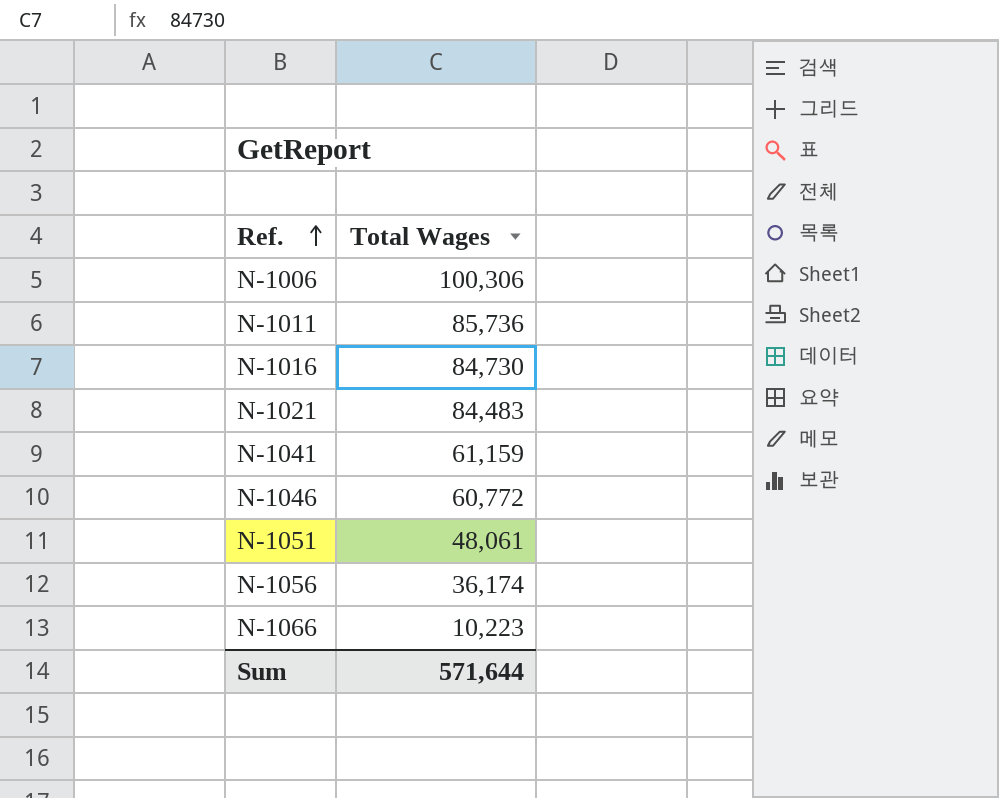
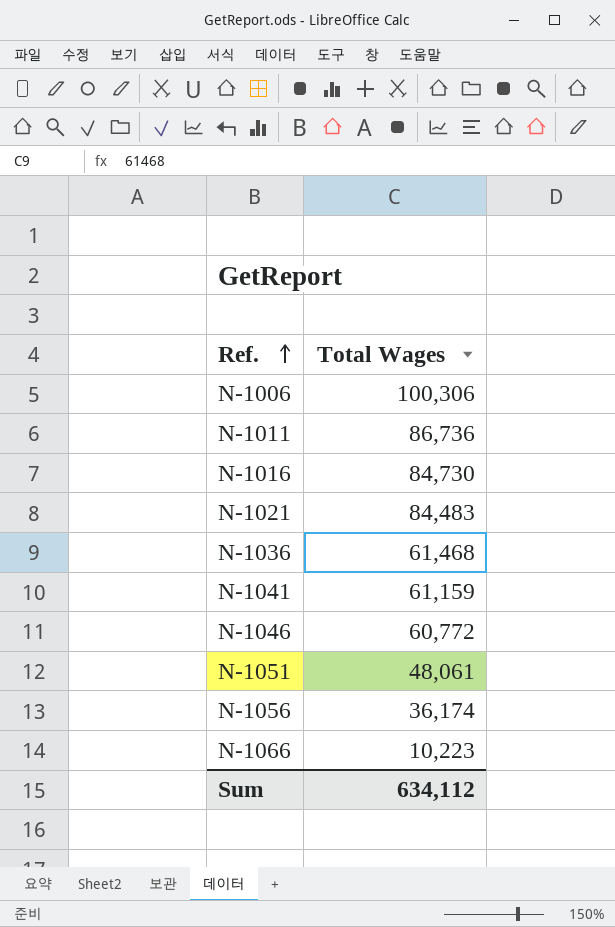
N-1011 | Total Wages: 85,736 -> 86,736
row N-1036: none -> 61,468
Sum | Total Wages: 571,644 -> 634,112

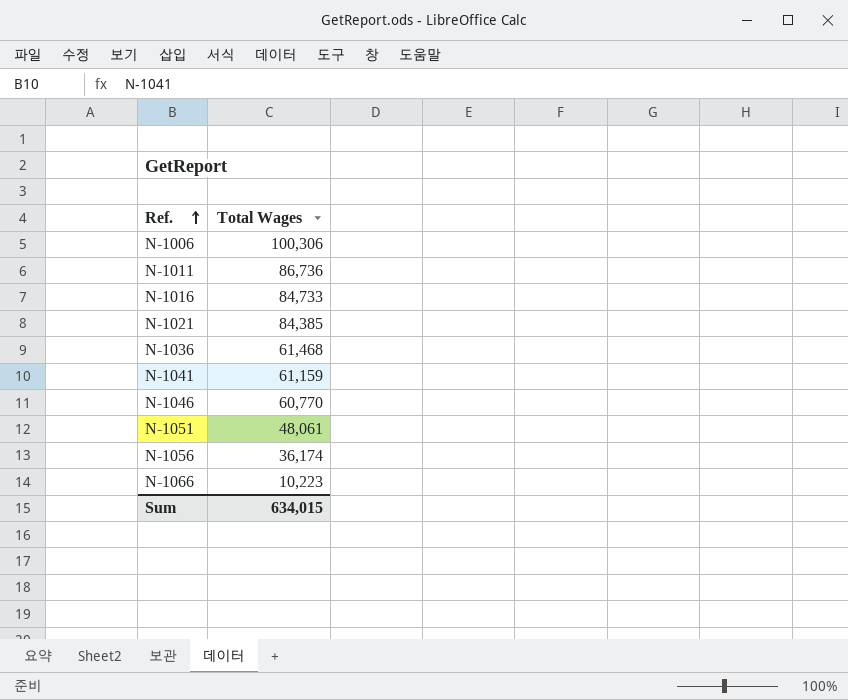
N-1016 | Total Wages: 84,730 -> 84,733
N-1021 | Total Wages: 84,483 -> 84,385
N-1046 | Total Wages: 60,772 -> 60,770
Sum | Total Wages: 634,112 -> 634,015

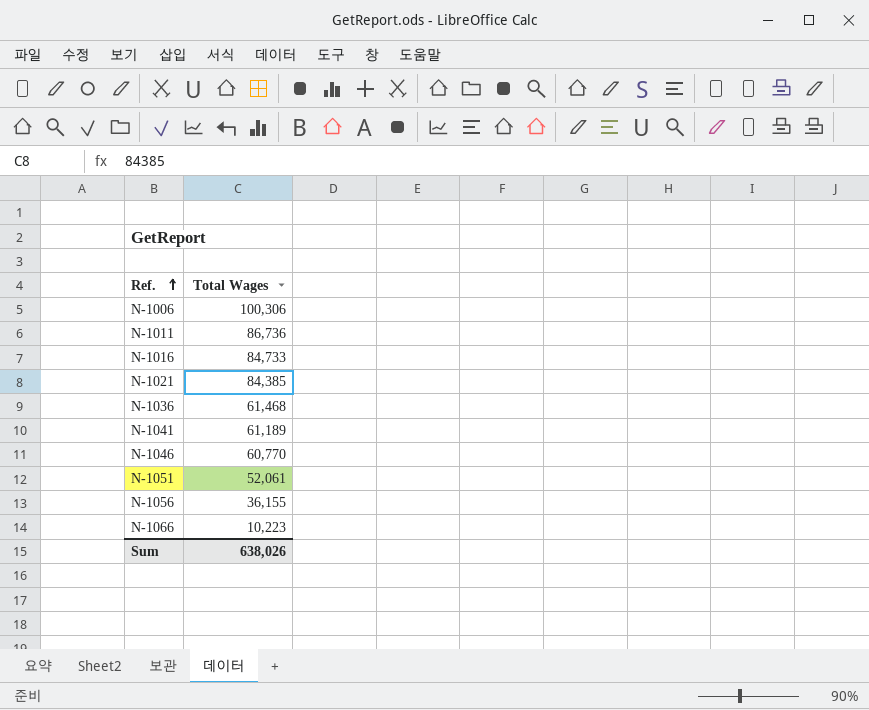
N-1041 | Total Wages: 61,159 -> 61,189
N-1051 | Total Wages: 48,061 -> 52,061
N-1056 | Total Wages: 36,174 -> 36,155
Sum | Total Wages: 634,015 -> 638,026

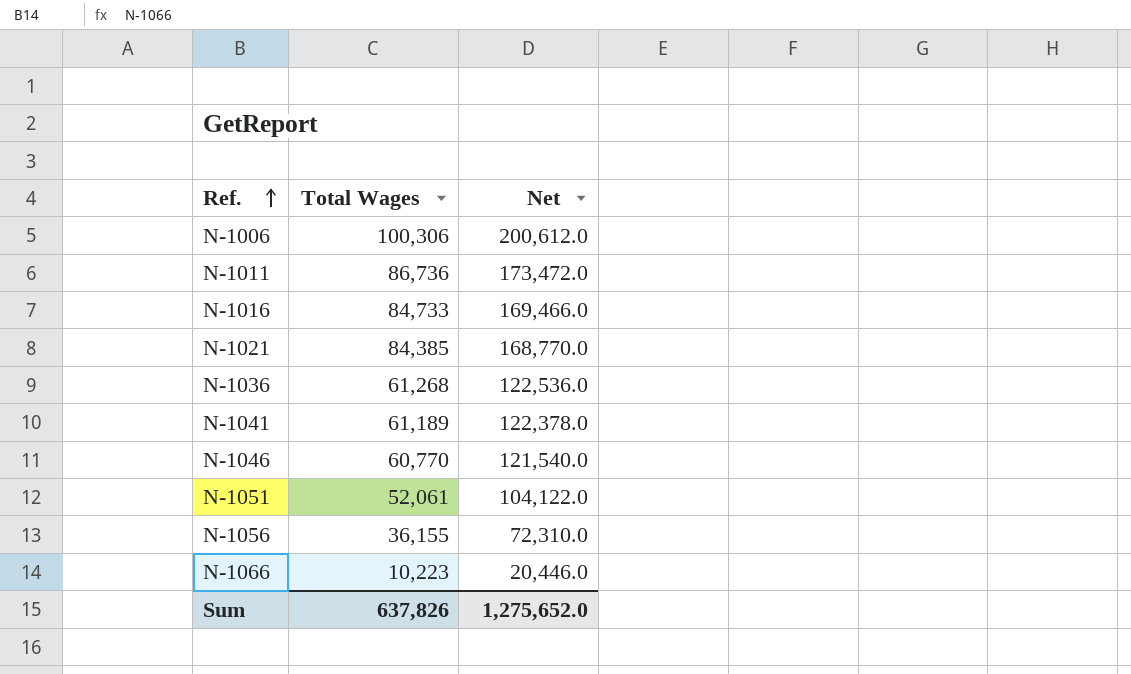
column Net | formula: none -> [Total Wages] * 2
N-1036 | Total Wages: 61,468 -> 61,268
Sum | Total Wages: 638,026 -> 637,826

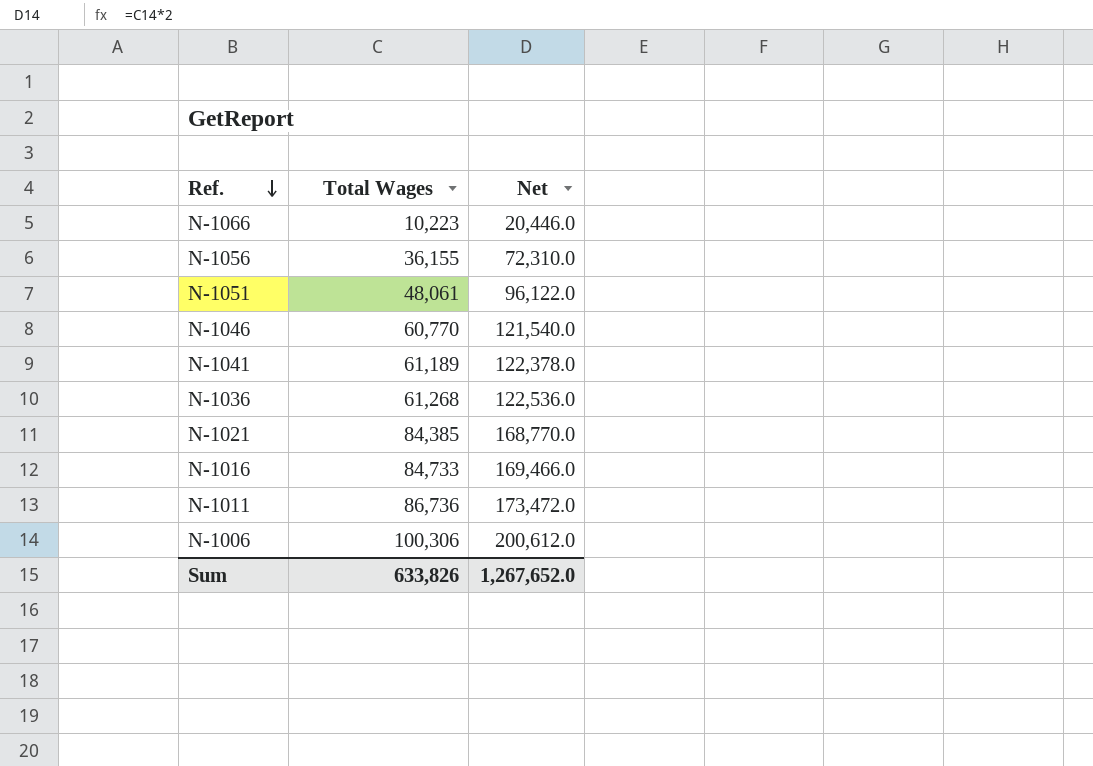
row order: Ref. ascending -> Ref. descending
N-1051 | Total Wages: 52,061 -> 48,061
N-1051 | Net: 104,122.0 -> 96,122.0
Sum | Total Wages: 637,826 -> 633,826
Sum | Net: 1,275,652.0 -> 1,267,652.0

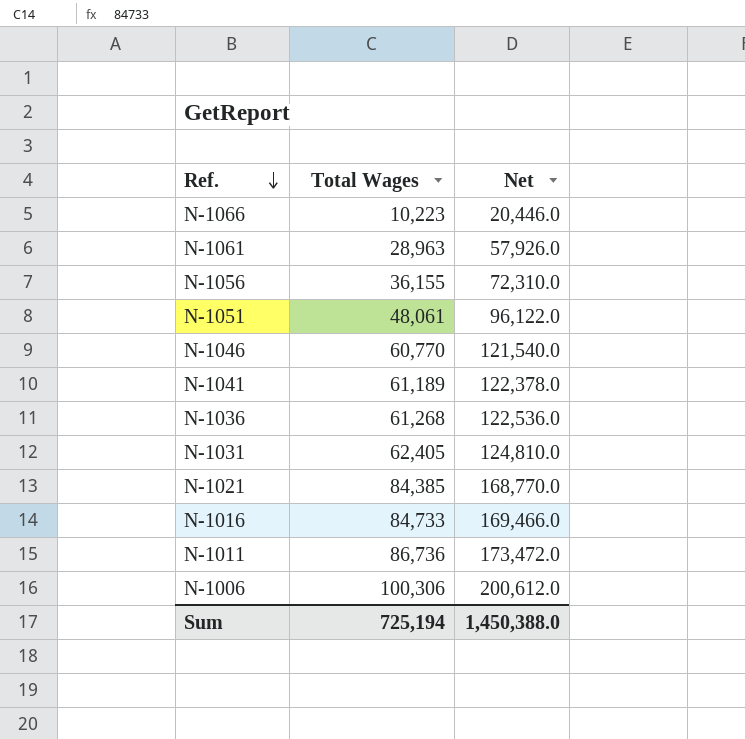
row N-1061: none -> 28,963 | 57,926.0
row N-1031: none -> 62,405 | 124,810.0
Sum | Total Wages: 633,826 -> 725,194
Sum | Net: 1,267,652.0 -> 1,450,388.0

